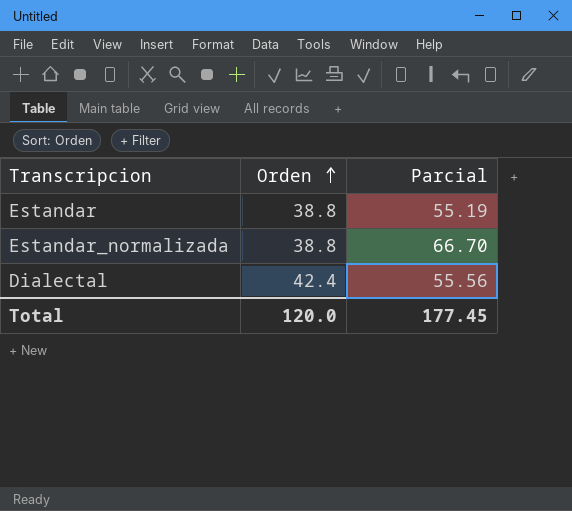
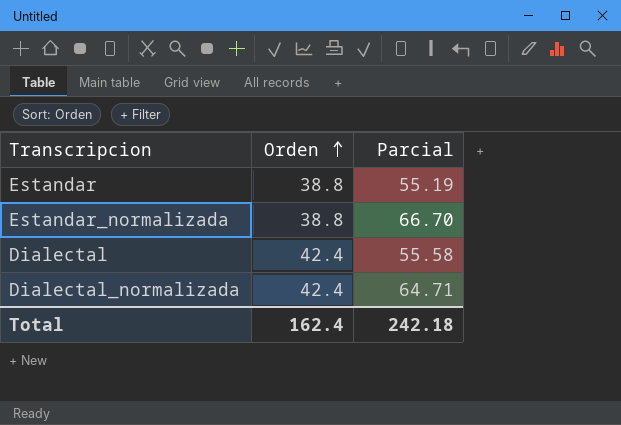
Dialectal | Parcial: 55.56 -> 55.58
row Dialectal_normalizada: none -> 42.4 | 64.71
Total | Orden: 120.0 -> 162.4
Total | Parcial: 177.45 -> 242.18

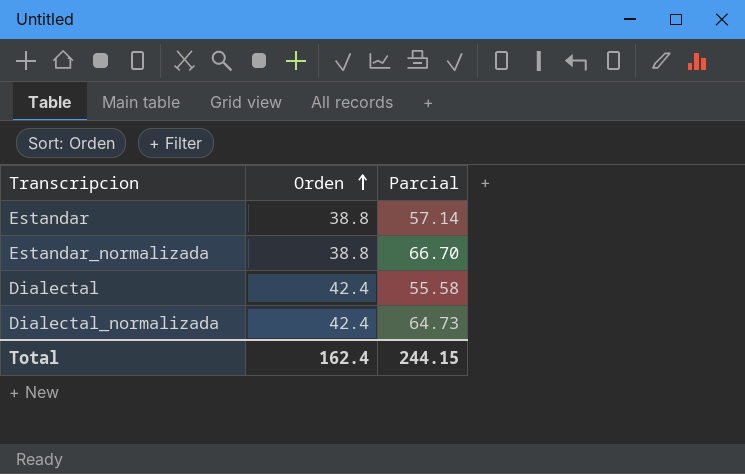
Estandar | Parcial: 55.19 -> 57.14
Dialectal_normalizada | Parcial: 64.71 -> 64.73
Total | Parcial: 242.18 -> 244.15

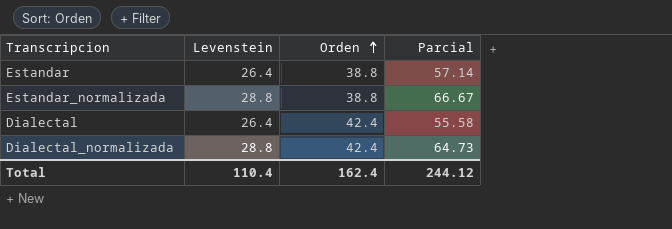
column Levenstein | position: none -> 2
Estandar_normalizada | Parcial: 66.70 -> 66.67
Total | Parcial: 244.15 -> 244.12

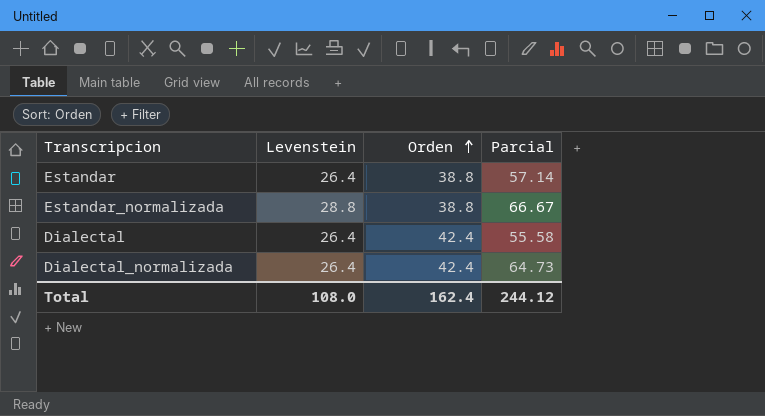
Dialectal_normalizada | Levenstein: 28.8 -> 26.4
Total | Levenstein: 110.4 -> 108.0

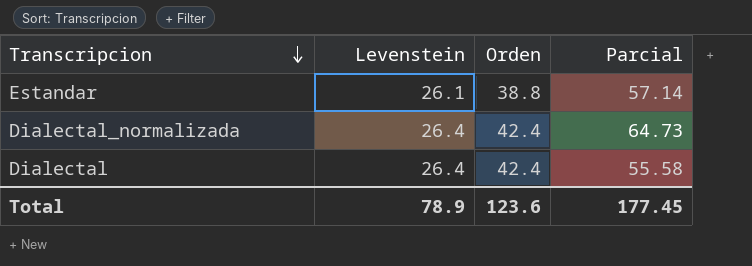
row order: Orden ascending -> Transcripcion descending
row Estandar_normalizada: 28.8 | 38.8 | 66.67 -> none
Estandar | Levenstein: 26.4 -> 26.1
Total | Levenstein: 108.0 -> 78.9
Total | Orden: 162.4 -> 123.6
Total | Parcial: 244.12 -> 177.45

